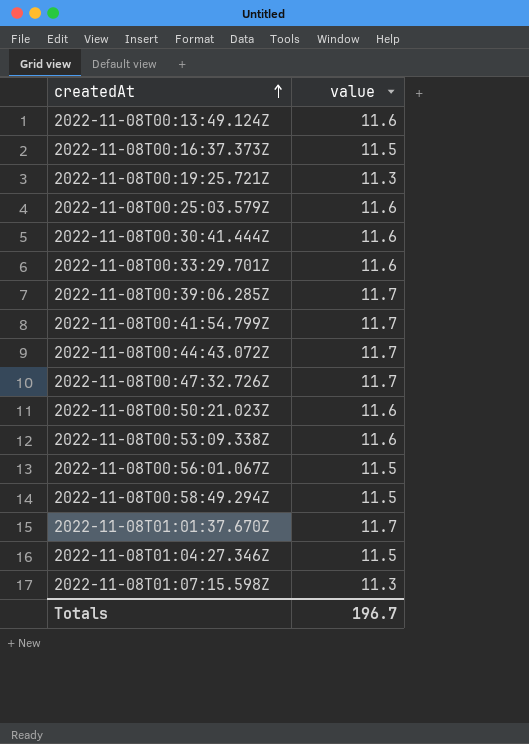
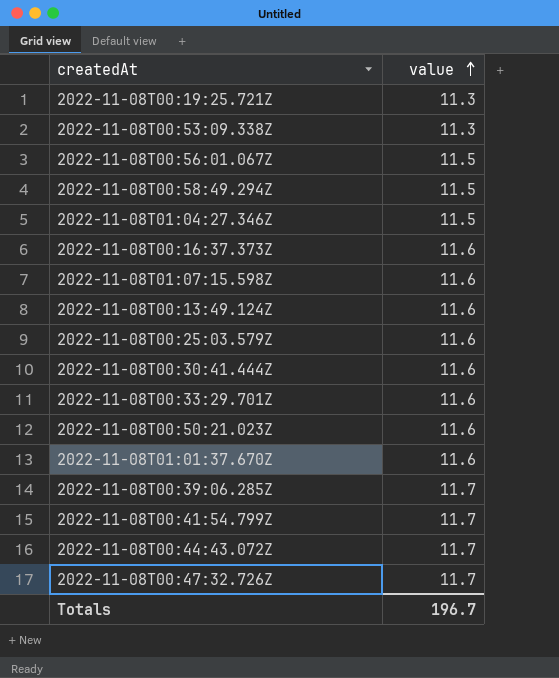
row order: createdAt ascending -> value ascending
2022-11-08T00:53:09.338Z | value: 11.6 -> 11.3
2022-11-08T00:16:37.373Z | value: 11.5 -> 11.6
2022-11-08T01:07:15.598Z | value: 11.3 -> 11.6
2022-11-08T01:01:37.670Z | value: 11.7 -> 11.6

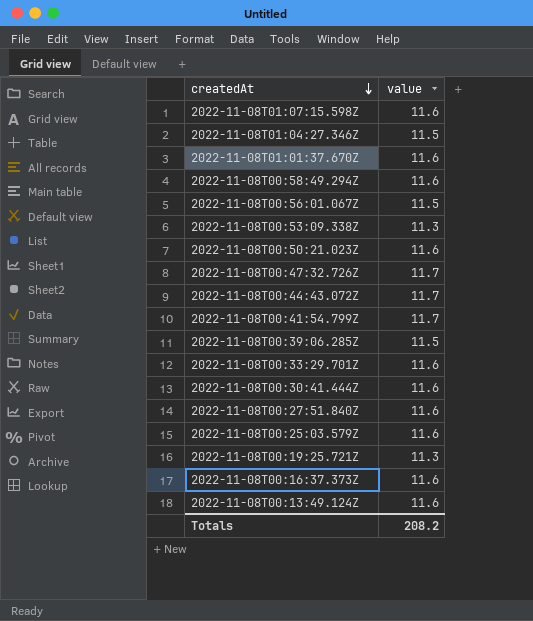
row order: value ascending -> createdAt descending
2022-11-08T00:58:49.294Z | value: 11.5 -> 11.6
2022-11-08T00:39:06.285Z | value: 11.7 -> 11.5
row 2022-11-08T00:27:51.840Z: none -> 11.6
Totals | value: 196.7 -> 208.2

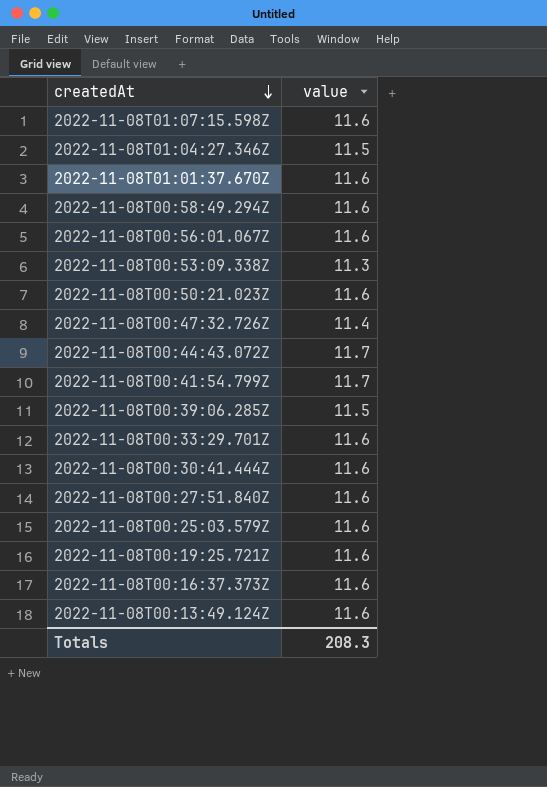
2022-11-08T00:56:01.067Z | value: 11.5 -> 11.6
2022-11-08T00:47:32.726Z | value: 11.7 -> 11.4
2022-11-08T00:19:25.721Z | value: 11.3 -> 11.6
Totals | value: 208.2 -> 208.3

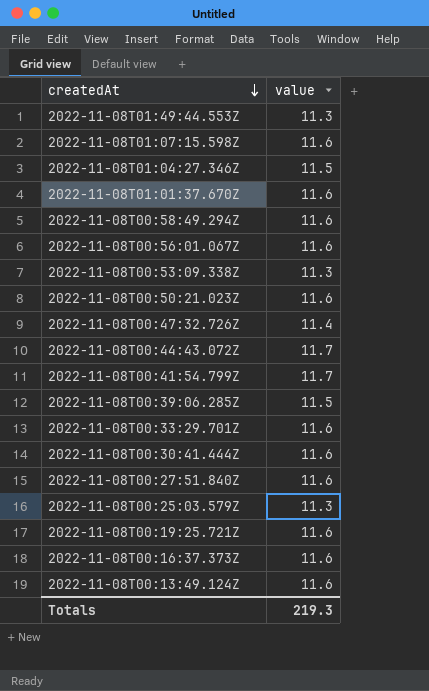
row 2022-11-08T01:49:44.553Z: none -> 11.3
2022-11-08T00:25:03.579Z | value: 11.6 -> 11.3
Totals | value: 208.3 -> 219.3

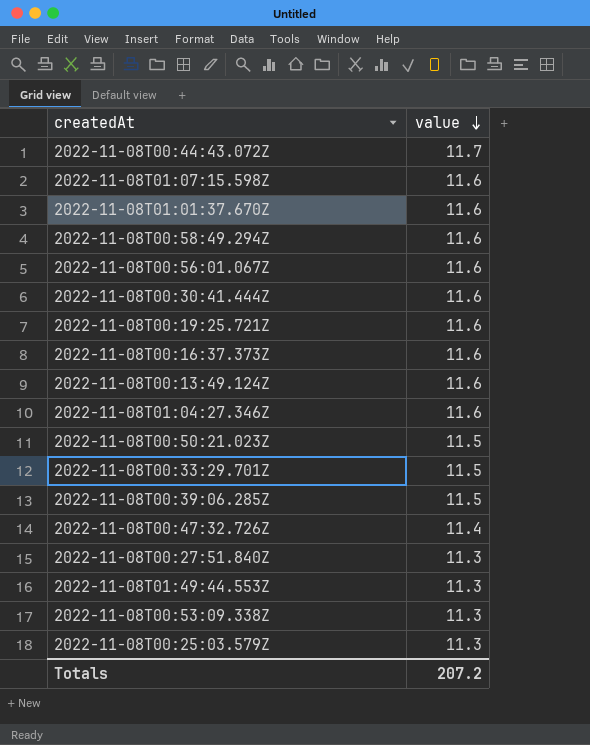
row order: createdAt descending -> value descending
row 2022-11-08T00:41:54.799Z: 11.7 -> none
2022-11-08T01:04:27.346Z | value: 11.5 -> 11.6
2022-11-08T00:50:21.023Z | value: 11.6 -> 11.5
2022-11-08T00:33:29.701Z | value: 11.6 -> 11.5
2022-11-08T00:27:51.840Z | value: 11.6 -> 11.3
Totals | value: 219.3 -> 207.2

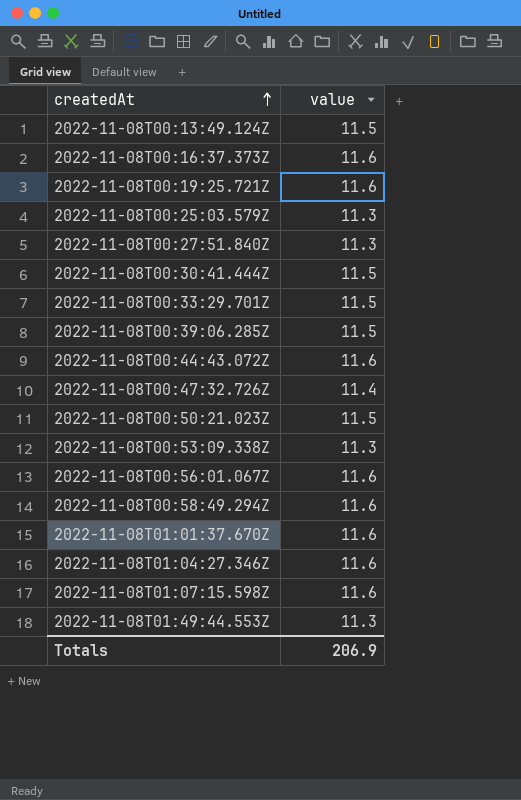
row order: value descending -> createdAt ascending
2022-11-08T00:13:49.124Z | value: 11.6 -> 11.5
2022-11-08T00:30:41.444Z | value: 11.6 -> 11.5
2022-11-08T00:44:43.072Z | value: 11.7 -> 11.6
Totals | value: 207.2 -> 206.9

